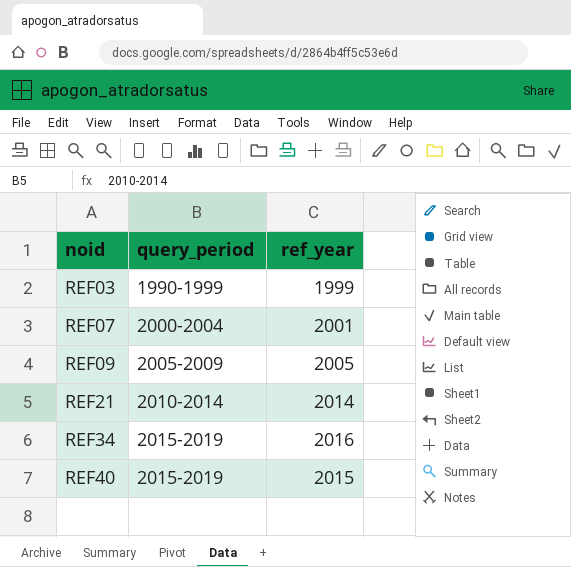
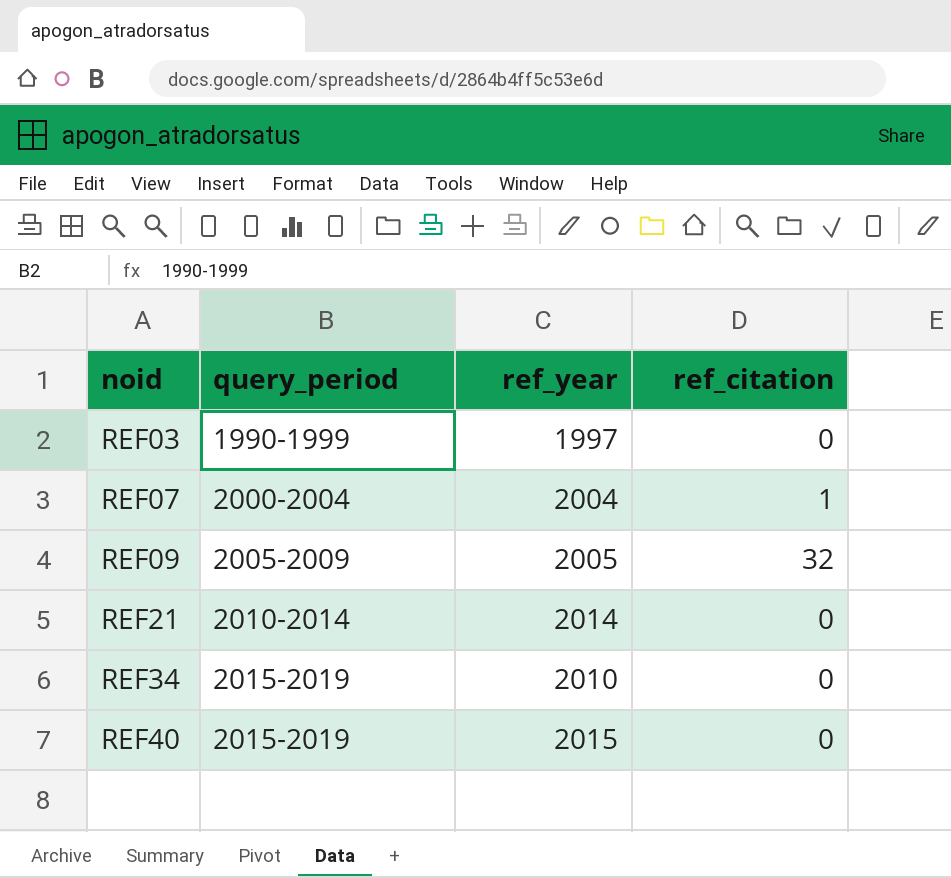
column ref_citation | position: none -> 4
REF03 | ref_year: 1999 -> 1997
REF07 | ref_year: 2001 -> 2004
REF34 | ref_year: 2016 -> 2010

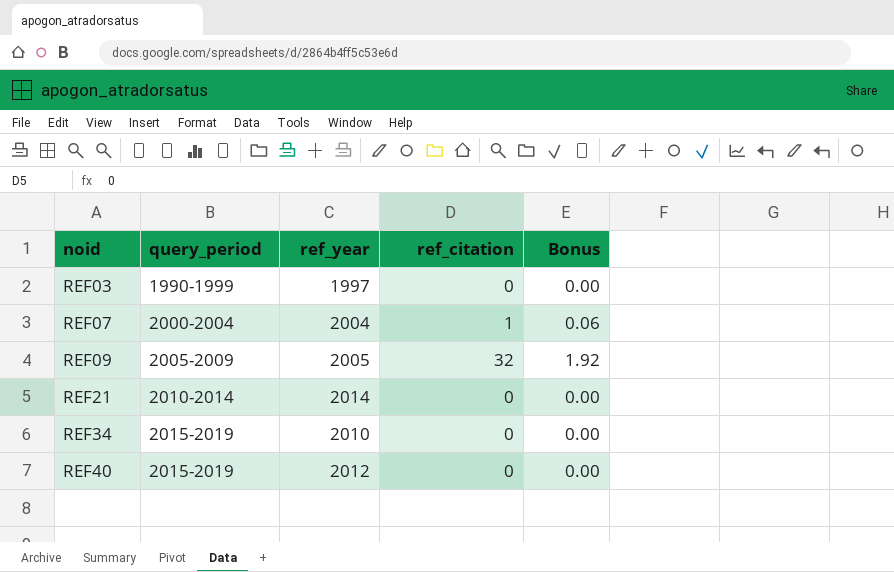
column Bonus | formula: none -> [ref_citation] * 0.06
REF40 | ref_year: 2015 -> 2012

